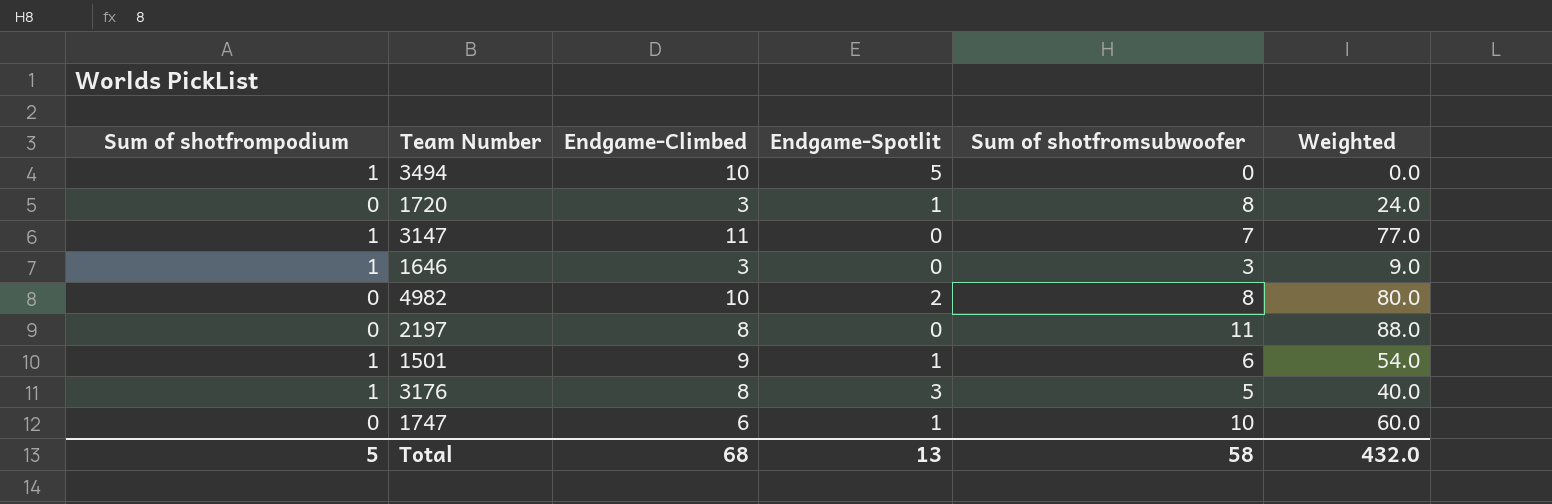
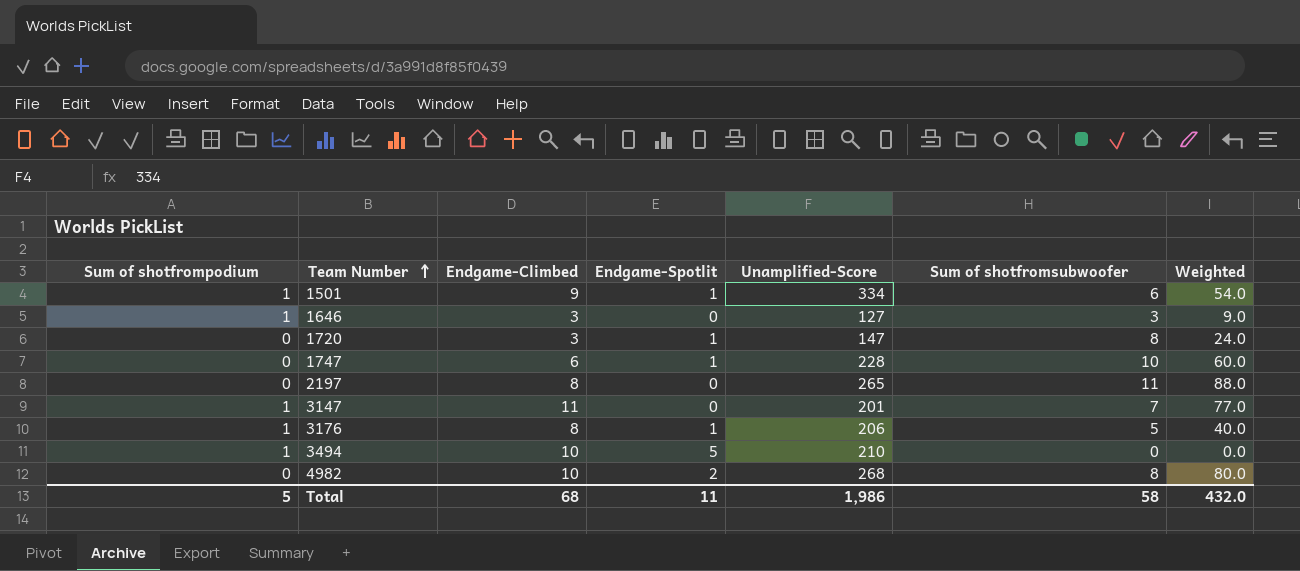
row order: none -> Team Number ascending
column Unamplified-Score | position: none -> 5
3176 | Endgame-Spotlit: 3 -> 1
Total | Endgame-Spotlit: 13 -> 11

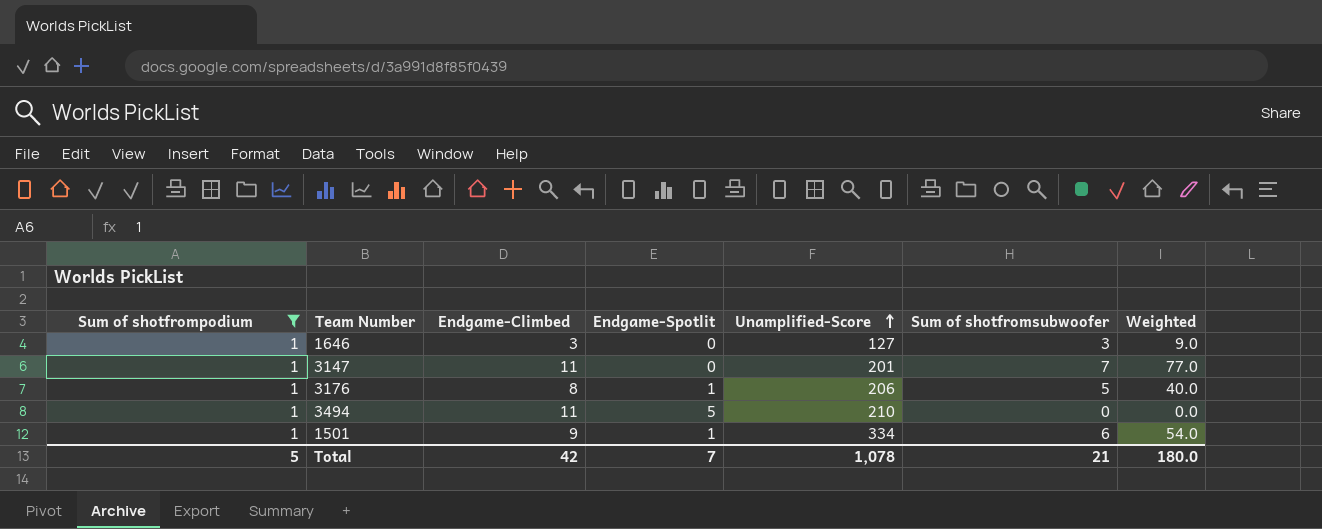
filter: none -> Sum of shotfrompodium = 1
row order: Team Number ascending -> Unamplified-Score ascending
3494 | Endgame-Climbed: 10 -> 11
Total | Endgame-Climbed: 68 -> 42
Total | Endgame-Spotlit: 11 -> 7
Total | Unamplified-Score: 1,986 -> 1,078
Total | Sum of shotfromsubwoofer: 58 -> 21
Total | Weighted: 432.0 -> 180.0

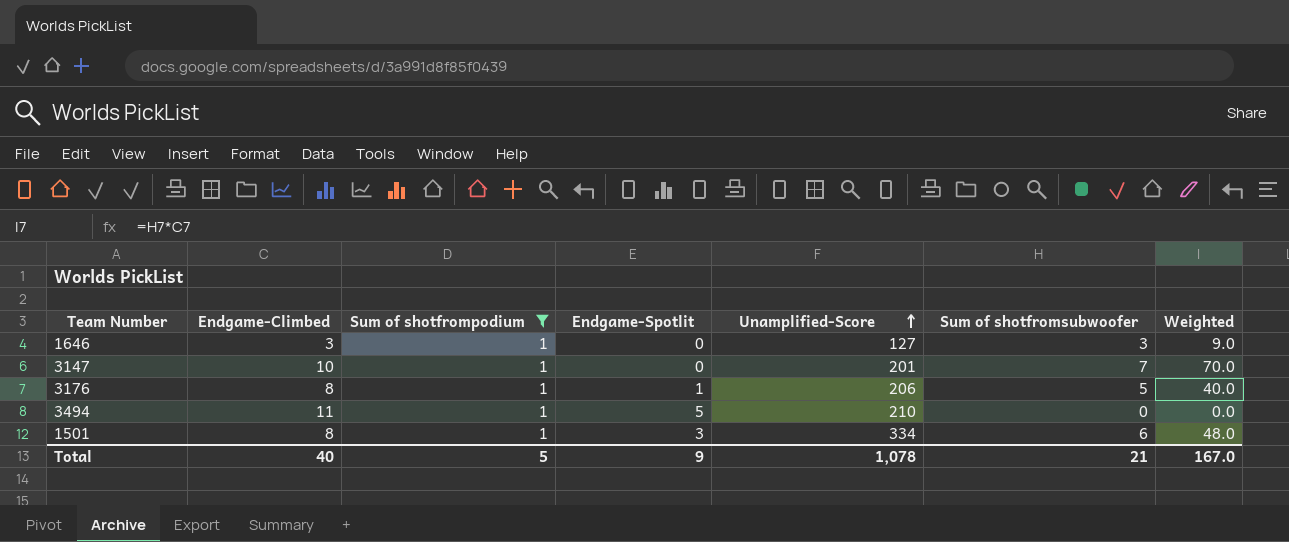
column Sum of shotfrompodium | position: 1 -> 3
3147 | Endgame-Climbed: 11 -> 10
3147 | Weighted: 77.0 -> 70.0
1501 | Endgame-Climbed: 9 -> 8
1501 | Endgame-Spotlit: 1 -> 3
1501 | Weighted: 54.0 -> 48.0
Total | Endgame-Climbed: 42 -> 40
Total | Endgame-Spotlit: 7 -> 9
Total | Weighted: 180.0 -> 167.0

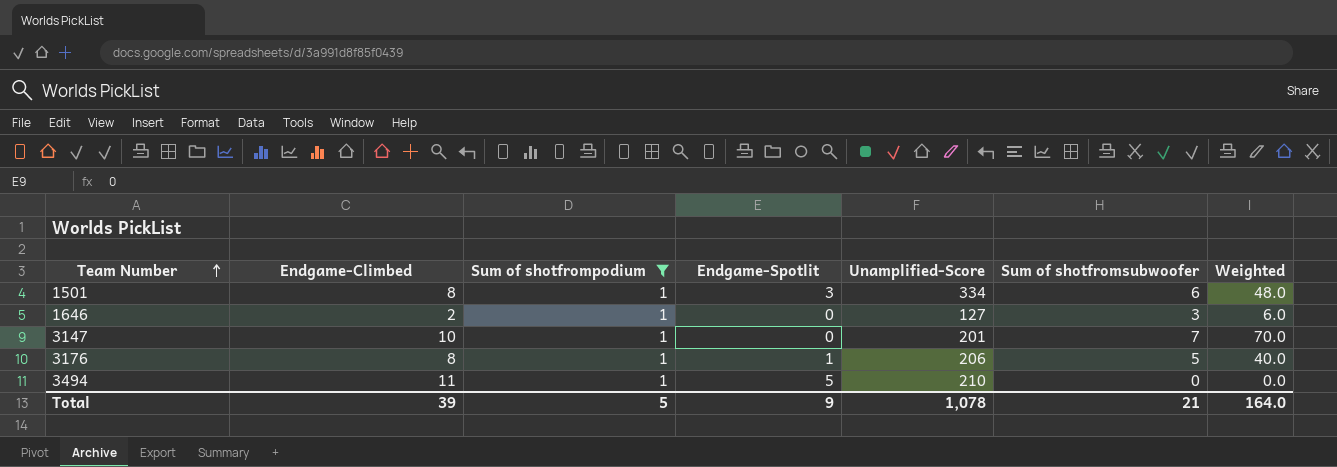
row order: Unamplified-Score ascending -> Team Number ascending
1646 | Endgame-Climbed: 3 -> 2
1646 | Weighted: 9.0 -> 6.0
Total | Endgame-Climbed: 40 -> 39
Total | Weighted: 167.0 -> 164.0

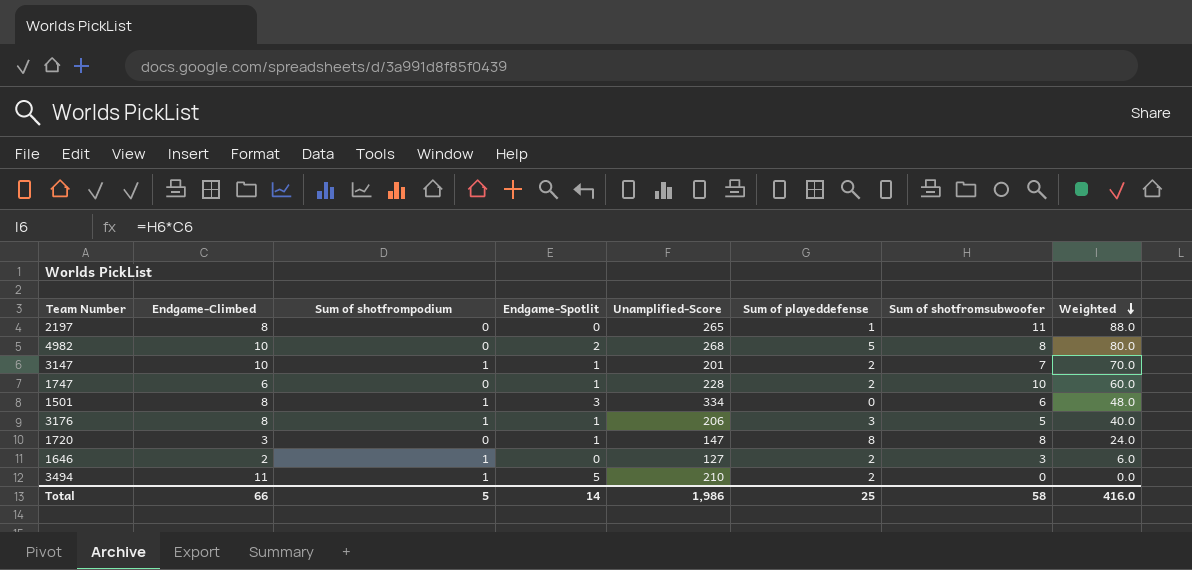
filter: Sum of shotfrompodium = 1 -> none
row order: Team Number ascending -> Weighted descending
column Sum of playeddefense | position: none -> 6
3147 | Endgame-Spotlit: 0 -> 1
Total | Endgame-Climbed: 39 -> 66
Total | Endgame-Spotlit: 9 -> 14
Total | Unamplified-Score: 1,078 -> 1,986
Total | Sum of shotfromsubwoofer: 21 -> 58
Total | Weighted: 164.0 -> 416.0

